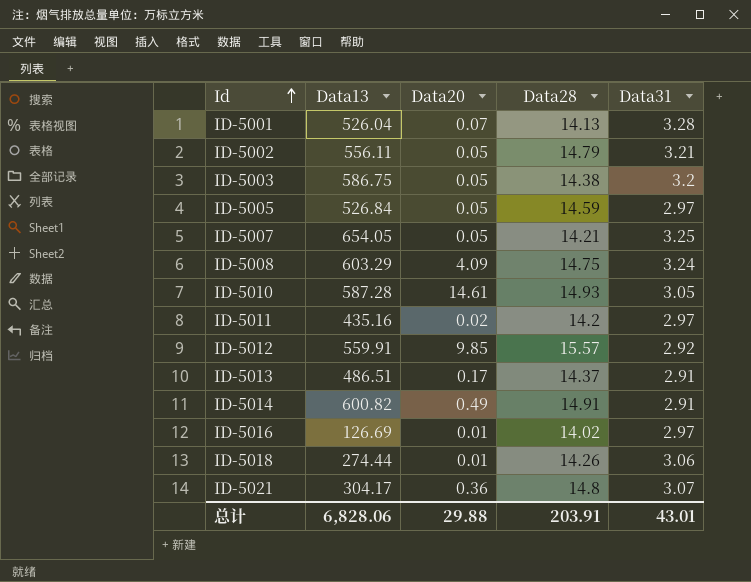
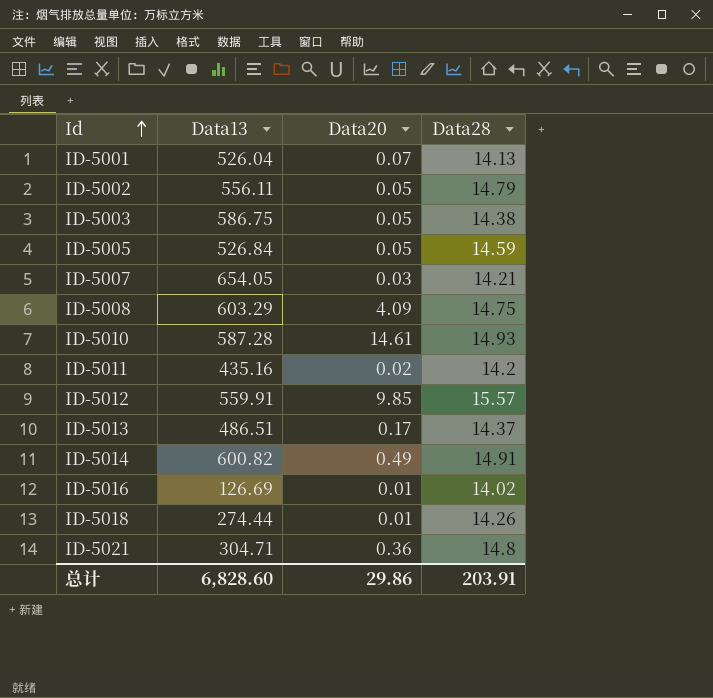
column Data31 | position: 5 -> none
ID-5007 | Data20: 0.05 -> 0.03
ID-5021 | Data13: 304.17 -> 304.71
总计 | Data13: 6,828.06 -> 6,828.60
总计 | Data20: 29.88 -> 29.86

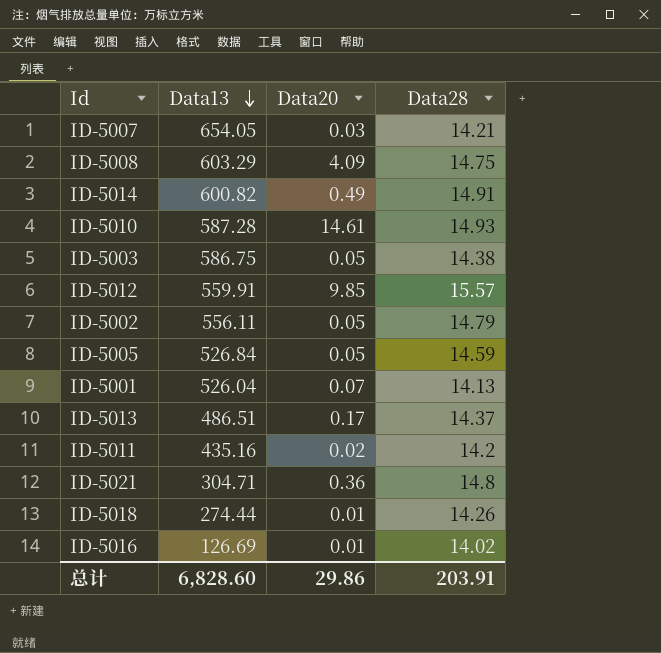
row order: Id ascending -> Data13 descending

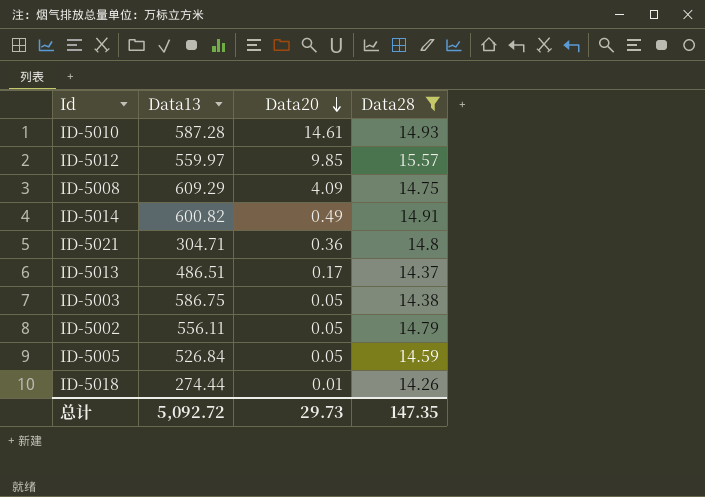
filter: none -> Data28 >= 14.26
row order: Data13 descending -> Data20 descending
ID-5012 | Data13: 559.91 -> 559.97
ID-5008 | Data13: 603.29 -> 609.29
总计 | Data13: 6,828.60 -> 5,092.72
总计 | Data20: 29.86 -> 29.73
总计 | Data28: 203.91 -> 147.35

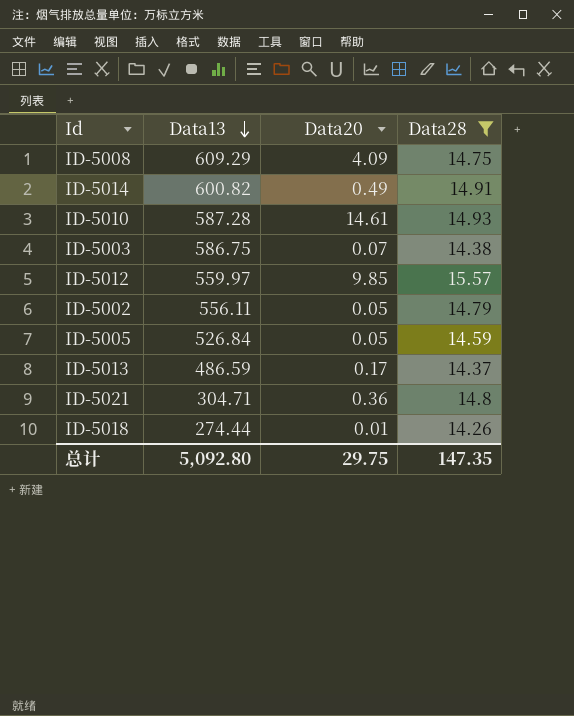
row order: Data20 descending -> Data13 descending
ID-5003 | Data20: 0.05 -> 0.07
ID-5013 | Data13: 486.51 -> 486.59
总计 | Data13: 5,092.72 -> 5,092.80
总计 | Data20: 29.73 -> 29.75

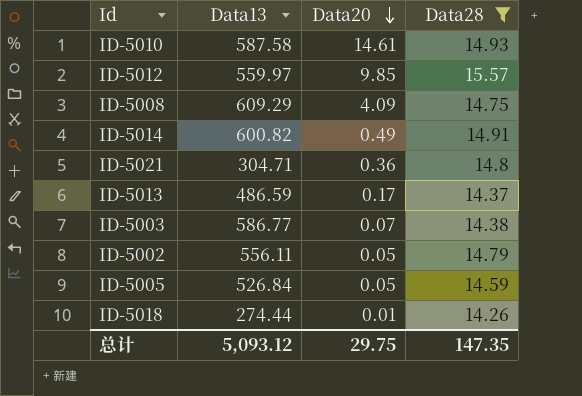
row order: Data13 descending -> Data20 descending
ID-5010 | Data13: 587.28 -> 587.58
ID-5003 | Data13: 586.75 -> 586.77
总计 | Data13: 5,092.80 -> 5,093.12

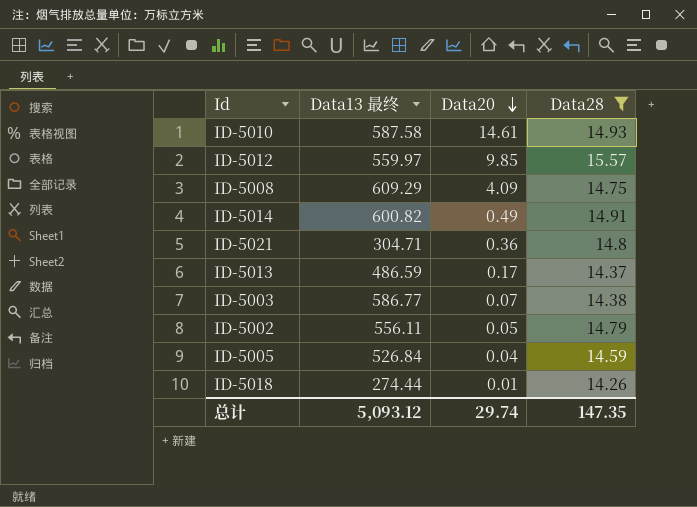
column name: Data13 -> Data13 最终
ID-5005 | Data20: 0.05 -> 0.04
总计 | Data20: 29.75 -> 29.74

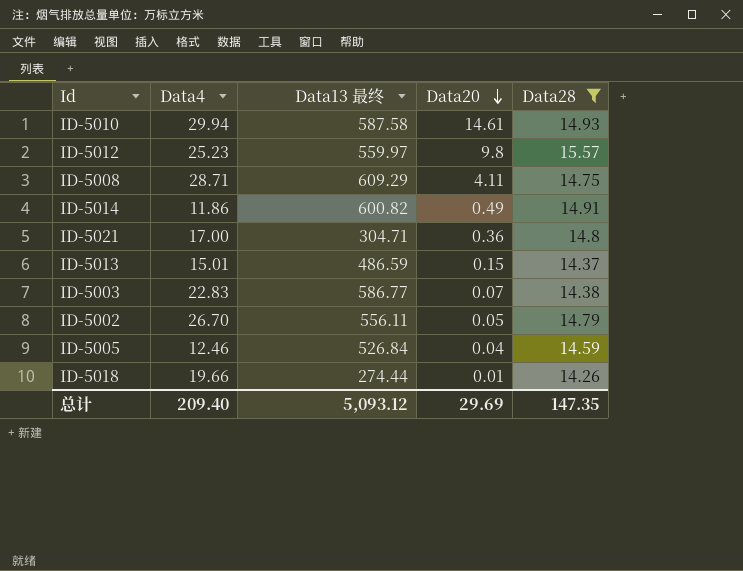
column Data4 | position: none -> 2
ID-5012 | Data20: 9.85 -> 9.8
ID-5008 | Data20: 4.09 -> 4.11
ID-5013 | Data20: 0.17 -> 0.15
总计 | Data20: 29.74 -> 29.69

